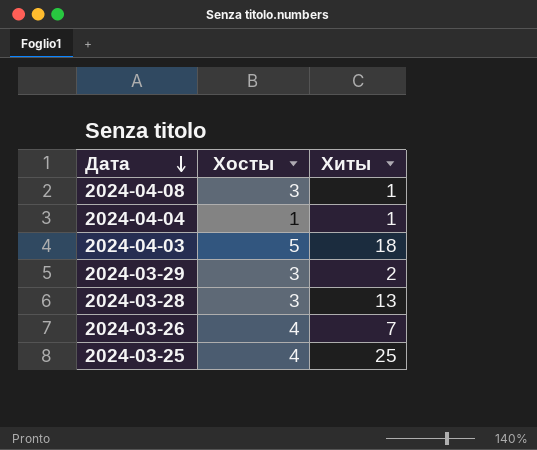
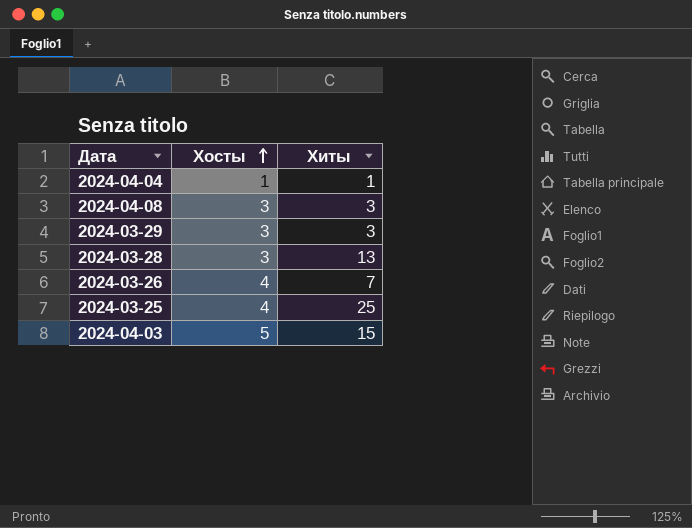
row order: Дата descending -> Хосты ascending
2024-04-08 | Хиты: 1 -> 3
2024-03-29 | Хиты: 2 -> 3
2024-04-03 | Хиты: 18 -> 15

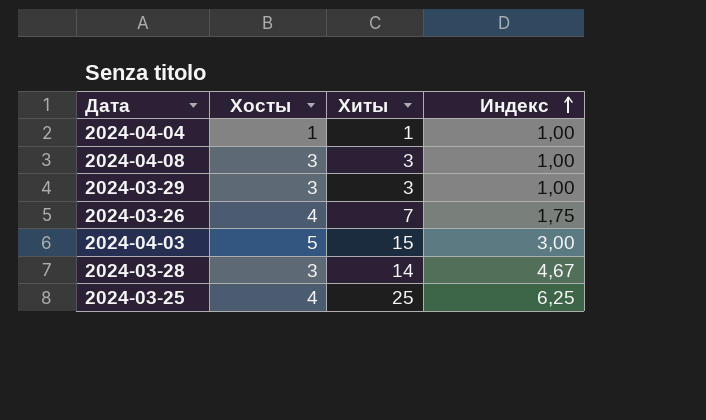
row order: Хосты ascending -> Индекс ascending
column Индекс | formula: none -> [Хиты] / [Хосты]
2024-03-28 | Хиты: 13 -> 14

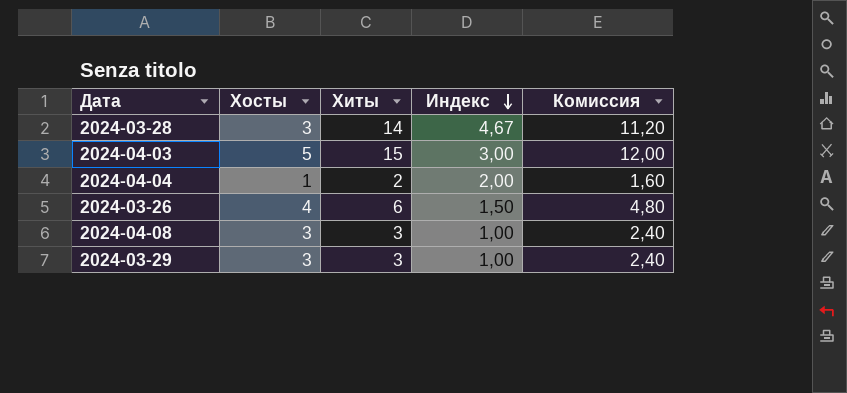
row order: Индекс ascending -> Индекс descending
column Комиссия | formula: none -> [Хиты] * 0,8
row 2024-03-25: 4 | 25 | 6,25 -> none
2024-04-04 | Хиты: 1 -> 2
2024-04-04 | Индекс: 1,00 -> 2,00
2024-03-26 | Хиты: 7 -> 6
2024-03-26 | Индекс: 1,75 -> 1,50

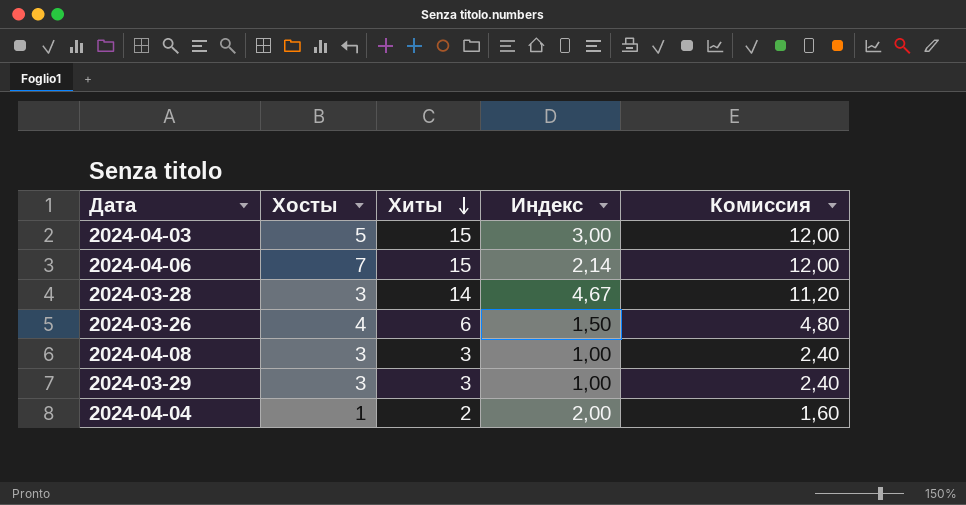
row order: Индекс descending -> Хиты descending
row 2024-04-06: none -> 7 | 15 | 2,14 | 12,00

